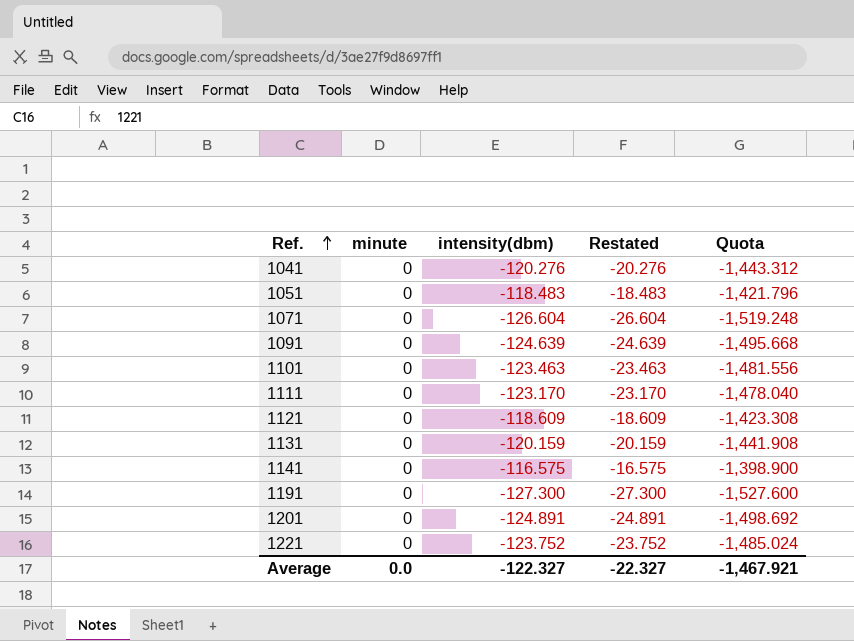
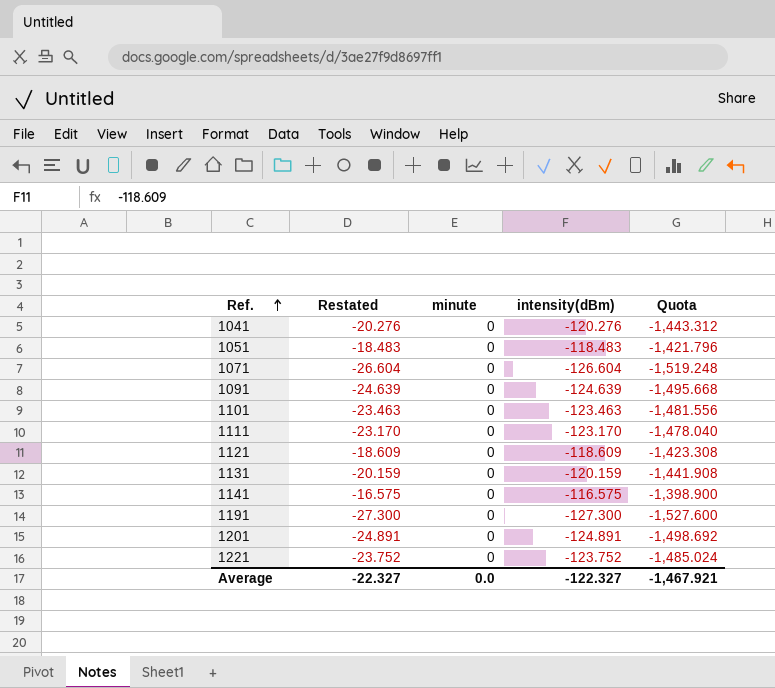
column Restated | position: 4 -> 2
column name: intensity(dbm) -> intensity(dBm)

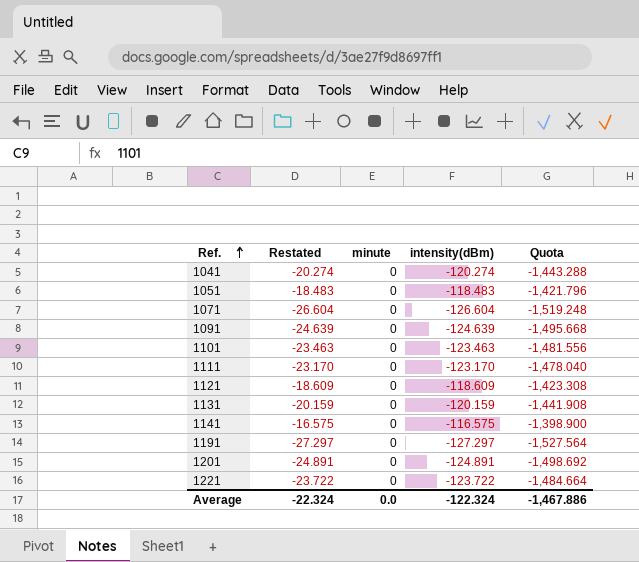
1041 | Restated: -20.276 -> -20.274
1041 | intensity(dBm): -120.276 -> -120.274
1041 | Quota: -1,443.312 -> -1,443.288
1191 | Restated: -27.300 -> -27.297
1191 | intensity(dBm): -127.300 -> -127.297
1191 | Quota: -1,527.600 -> -1,527.564
1221 | Restated: -23.752 -> -23.722
1221 | intensity(dBm): -123.752 -> -123.722
1221 | Quota: -1,485.024 -> -1,484.664
Average | Restated: -22.327 -> -22.324
Average | intensity(dBm): -122.327 -> -122.324
Average | Quota: -1,467.921 -> -1,467.886

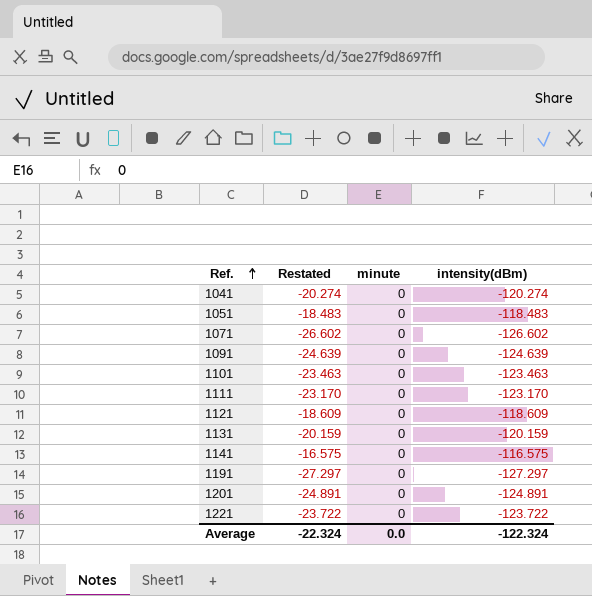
column Quota | formula: [intensity(dBm)] * 12 -> none
1071 | Restated: -26.604 -> -26.602
1071 | intensity(dBm): -126.604 -> -126.602

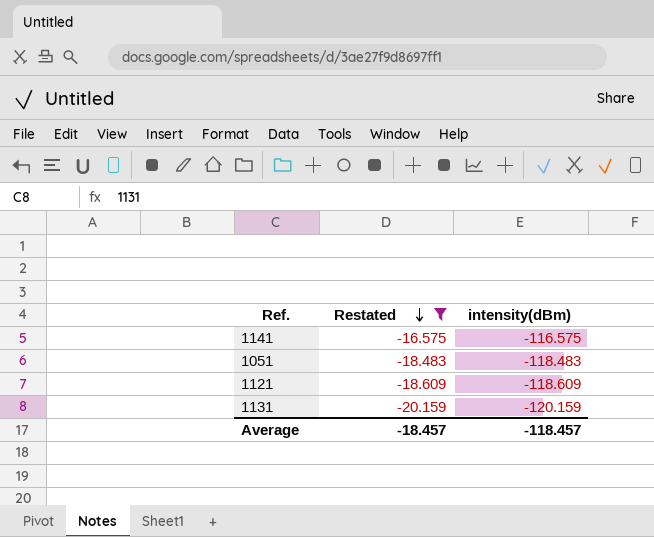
filter: none -> Restated >= -20.159
row order: Ref. ascending -> Restated descending
column minute | position: 3 -> none
Average | Restated: -22.324 -> -18.457
Average | intensity(dBm): -122.324 -> -118.457

